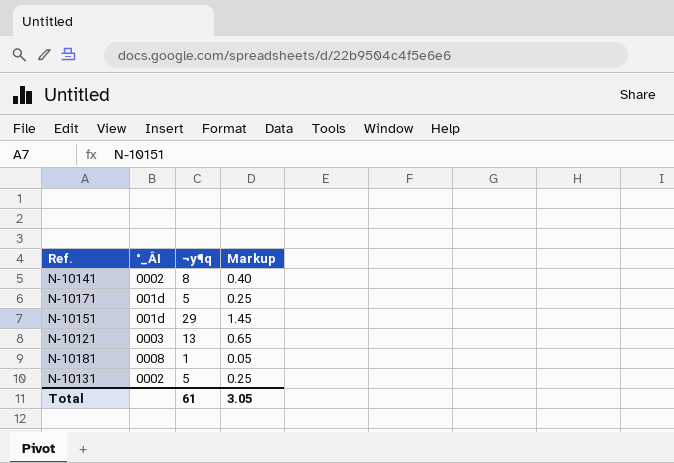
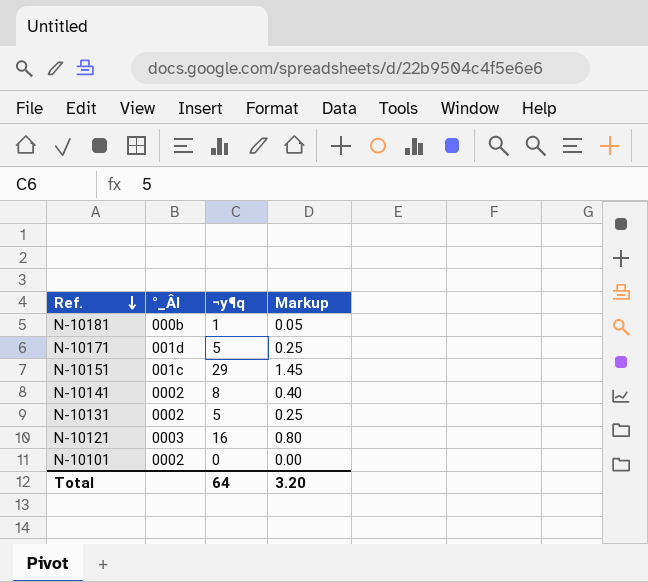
row order: none -> Ref. descending
N-10181 | °_ÂI: 0008 -> 000b
N-10151 | °_ÂI: 001d -> 001c
N-10121 | ¬y¶q: 13 -> 16
N-10121 | Markup: 0.65 -> 0.80
row N-10101: none -> 0002 | 0 | 0.00
Total | ¬y¶q: 61 -> 64
Total | Markup: 3.05 -> 3.20

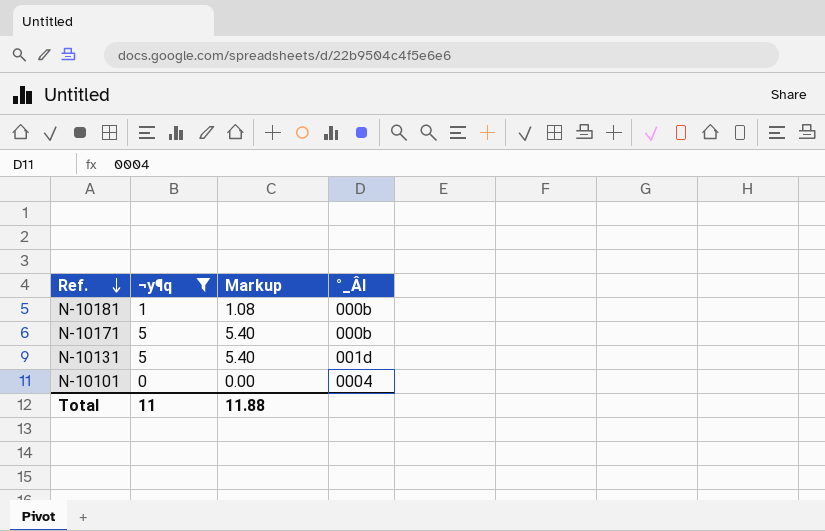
filter: none -> ¬y¶q <= 5
column Markup | formula: [¬y¶q] * 0.05 -> [¬y¶q] * 1.08
column °_ÂI | position: 2 -> 4
N-10171 | °_ÂI: 001d -> 000b
N-10131 | °_ÂI: 0002 -> 001d
N-10101 | °_ÂI: 0002 -> 0004
Total | ¬y¶q: 64 -> 11
Total | Markup: 3.20 -> 11.88

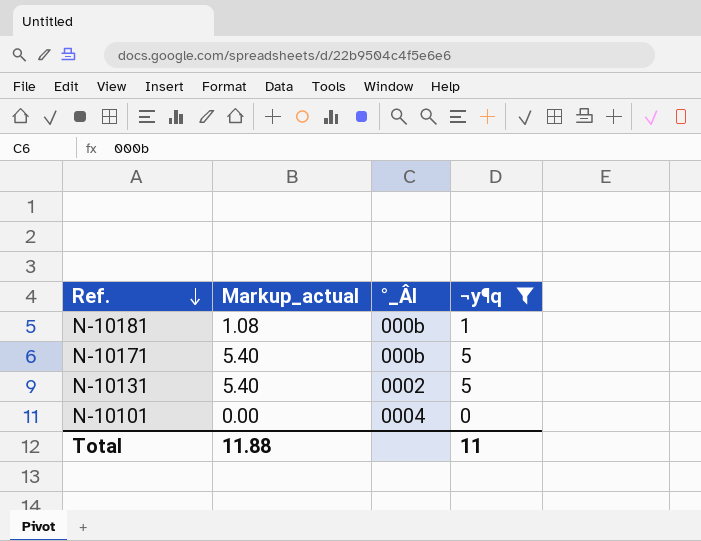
column name: Markup -> Markup_actual
column ¬y¶q | position: 2 -> 4
N-10131 | °_ÂI: 001d -> 0002

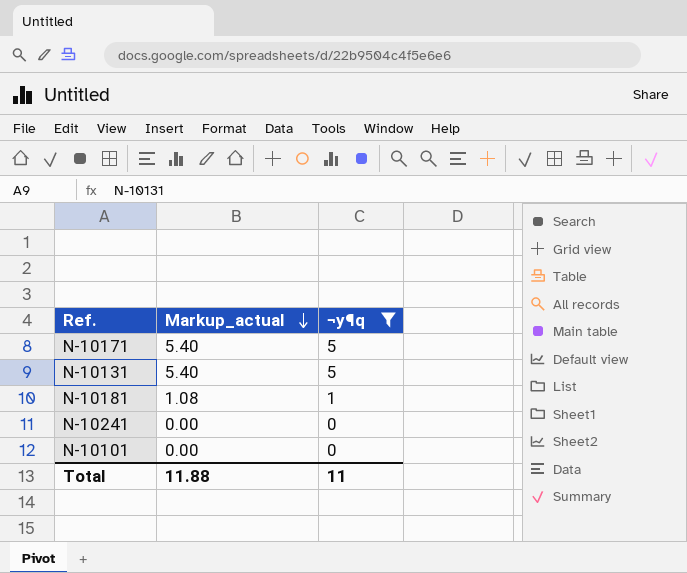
row order: Ref. descending -> Markup_actual descending
column °_ÂI | position: 3 -> none
row N-10241: none -> 0.00 | 0

